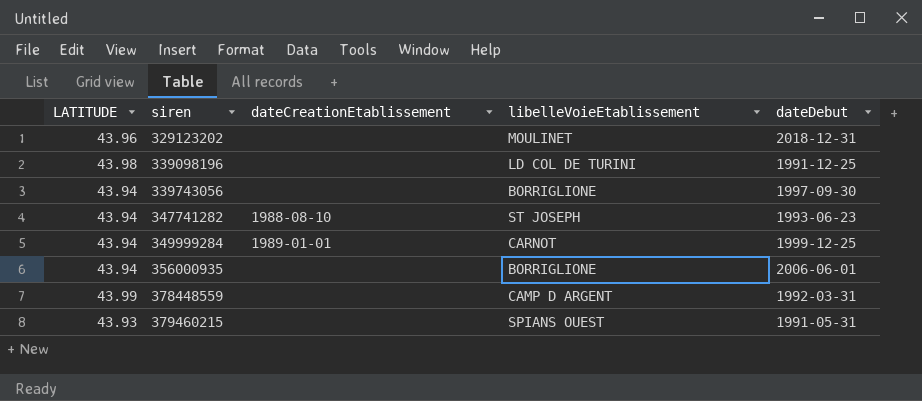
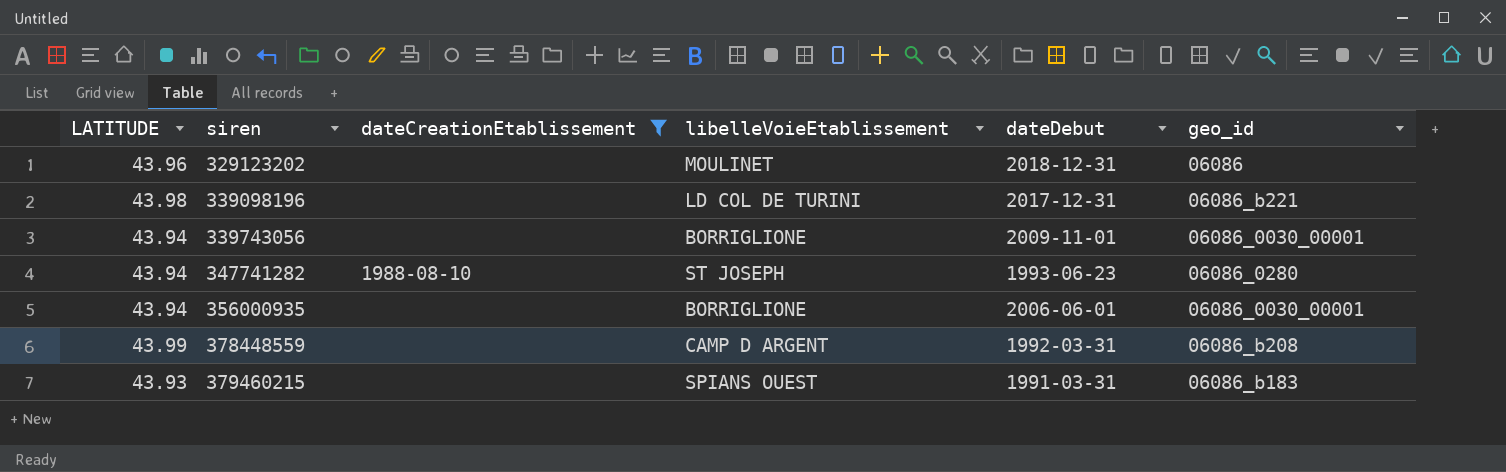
filter: none -> dateCreationEtablissement != 1989-01-01
column geo_id | position: none -> 6
339098196 | dateDebut: 1991-12-25 -> 2017-12-31
339743056 | dateDebut: 1997-09-30 -> 2009-11-01
379460215 | dateDebut: 1991-05-31 -> 1991-03-31

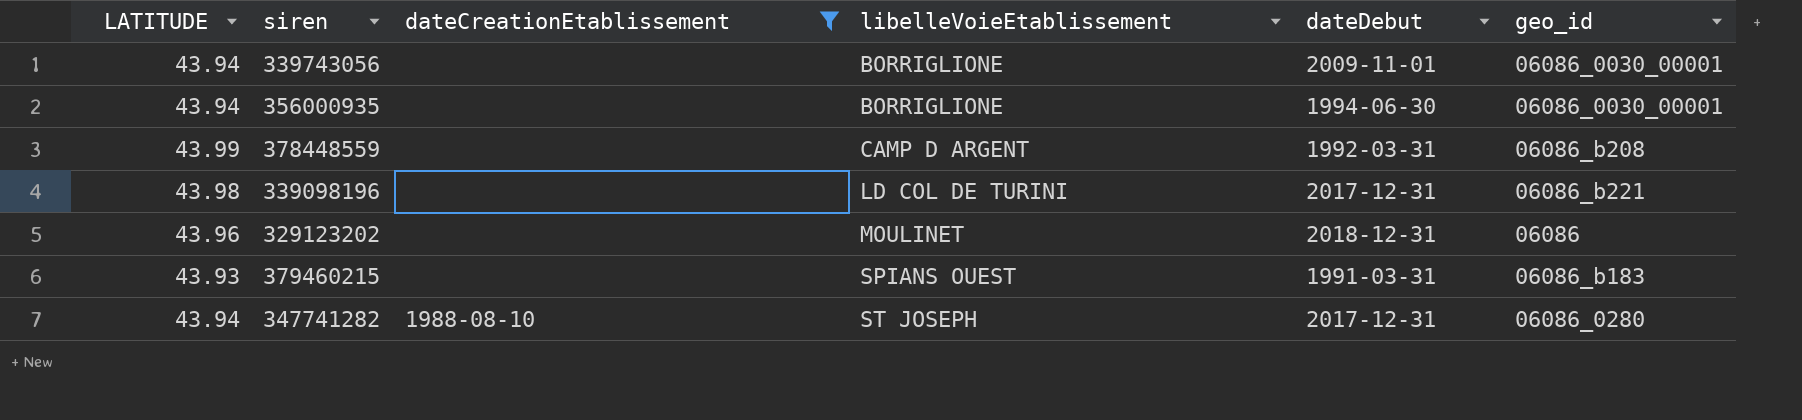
row order: siren ascending -> libelleVoieEtablissement ascending
356000935 | dateDebut: 2006-06-01 -> 1994-06-30
347741282 | dateDebut: 1993-06-23 -> 2017-12-31

